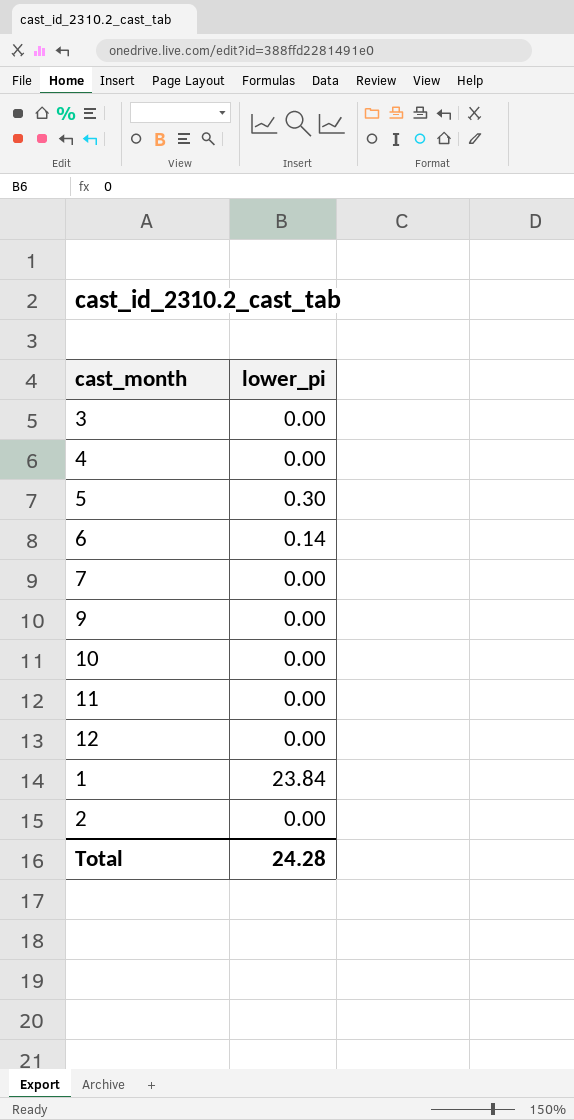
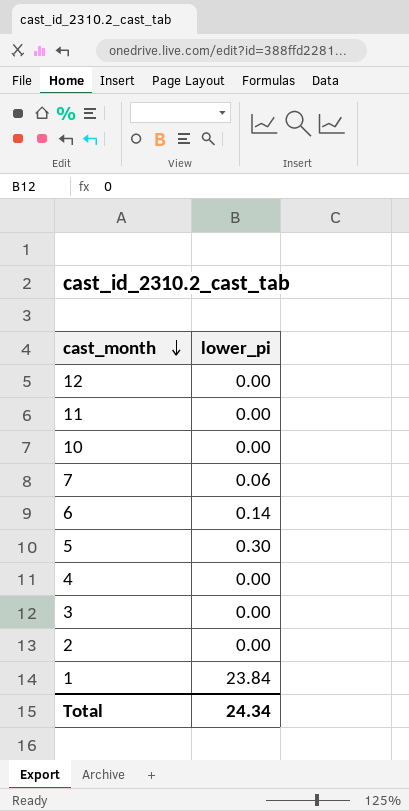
row order: none -> cast_month descending
row 9: 0.00 -> none
7 | lower_pi: 0.00 -> 0.06
Total | lower_pi: 24.28 -> 24.34

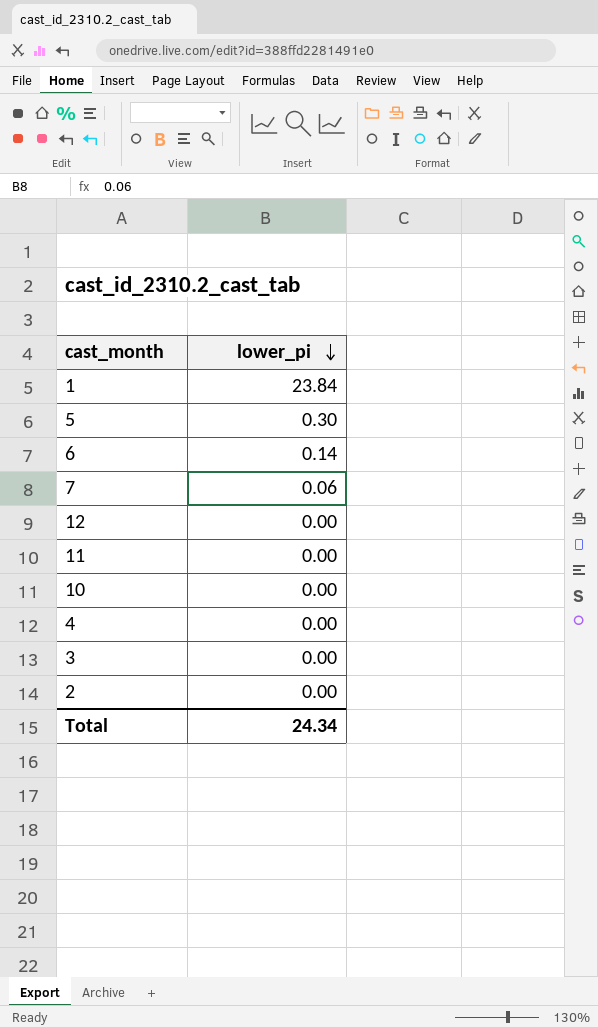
row order: cast_month descending -> lower_pi descending

